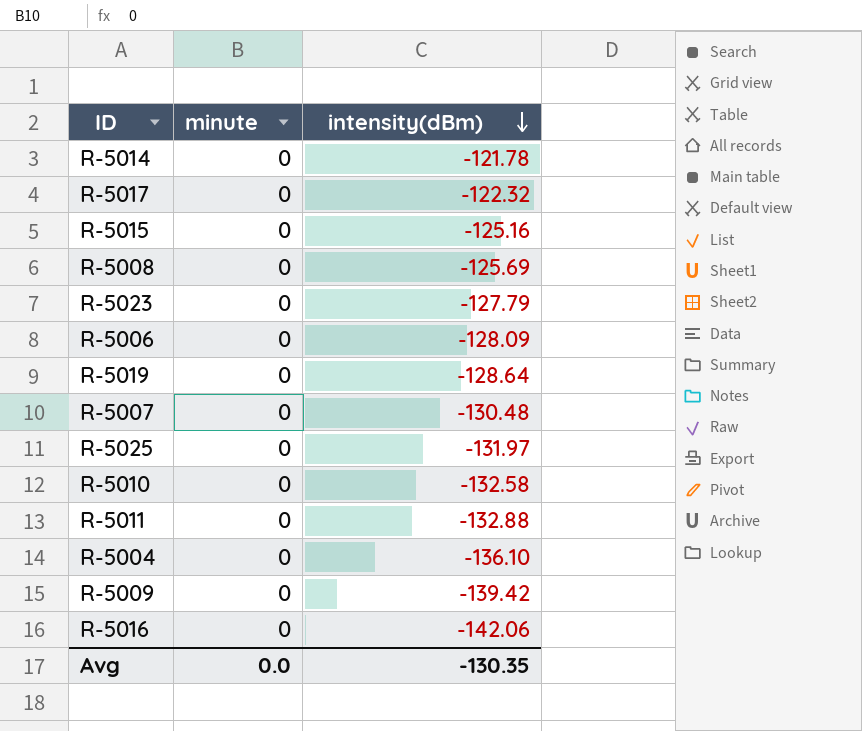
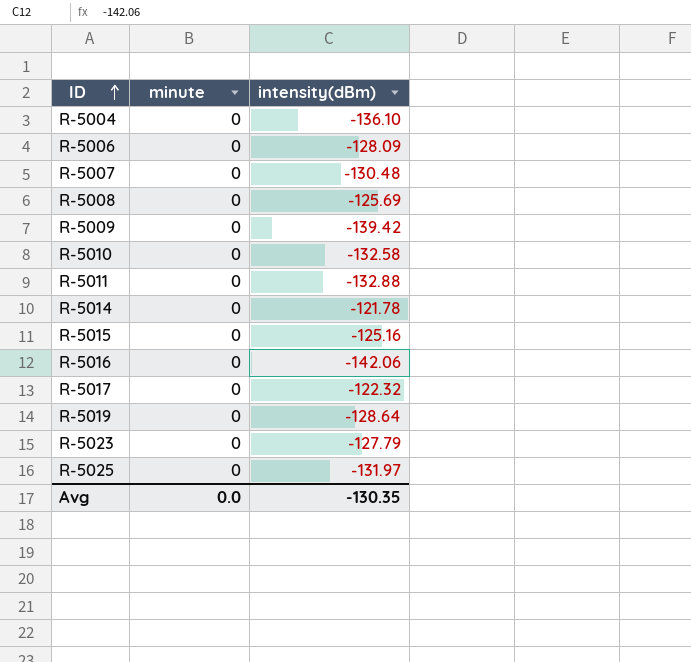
row order: intensity(dBm) descending -> ID ascending

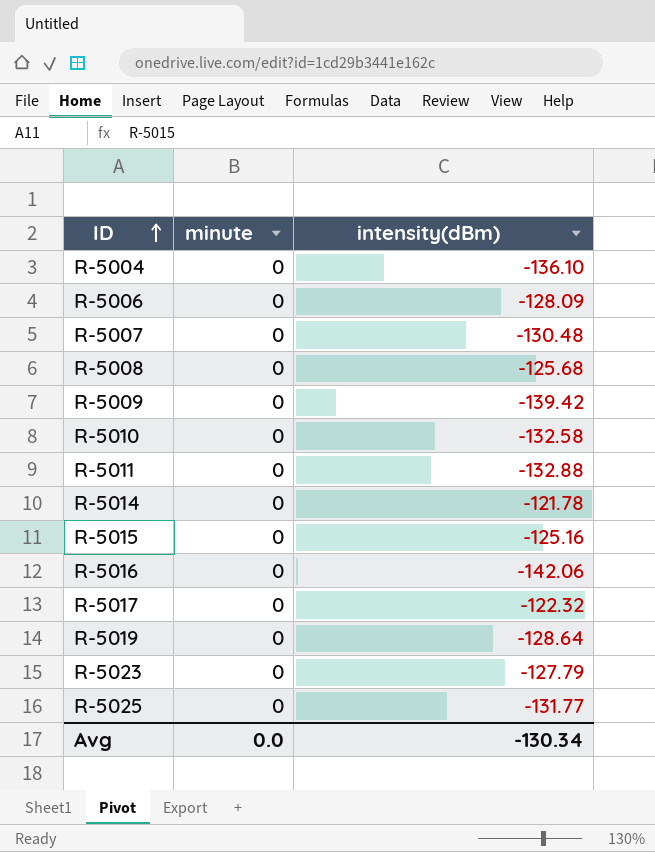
R-5008 | intensity(dBm): -125.69 -> -125.68
R-5025 | intensity(dBm): -131.97 -> -131.77
Avg | intensity(dBm): -130.35 -> -130.34

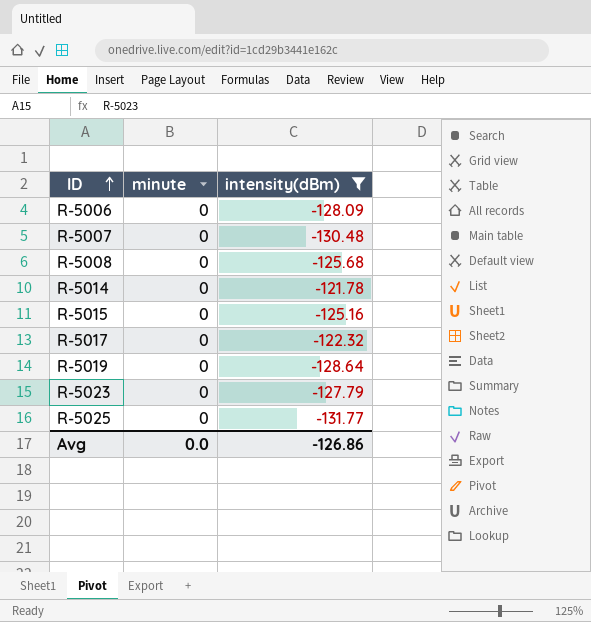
filter: none -> intensity(dBm) >= -131.77
Avg | intensity(dBm): -130.34 -> -126.86

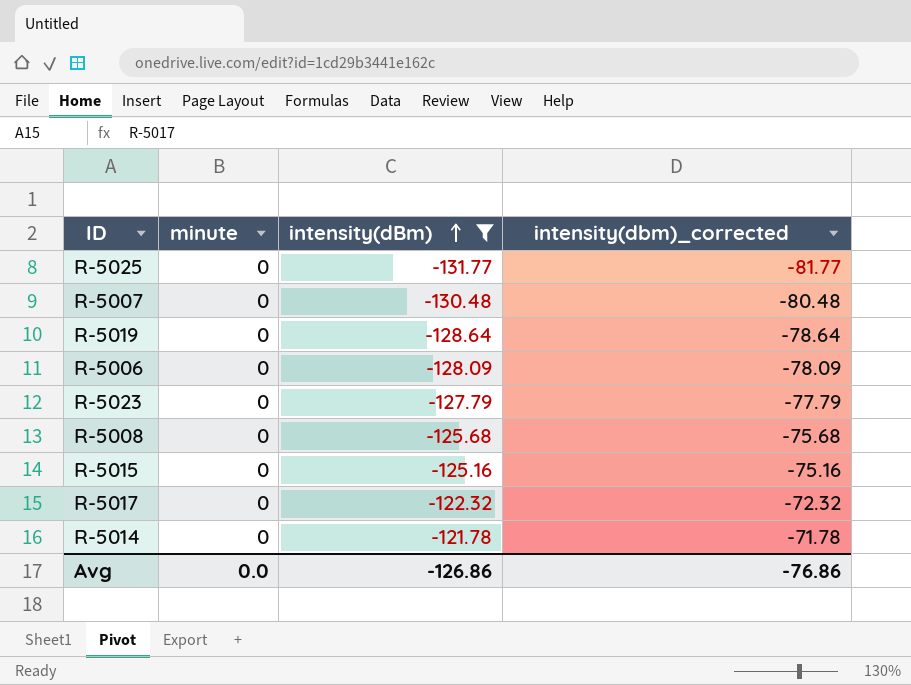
row order: ID ascending -> intensity(dBm) ascending
column intensity(dbm)_corrected | formula: none -> [intensity(dBm)] + 50

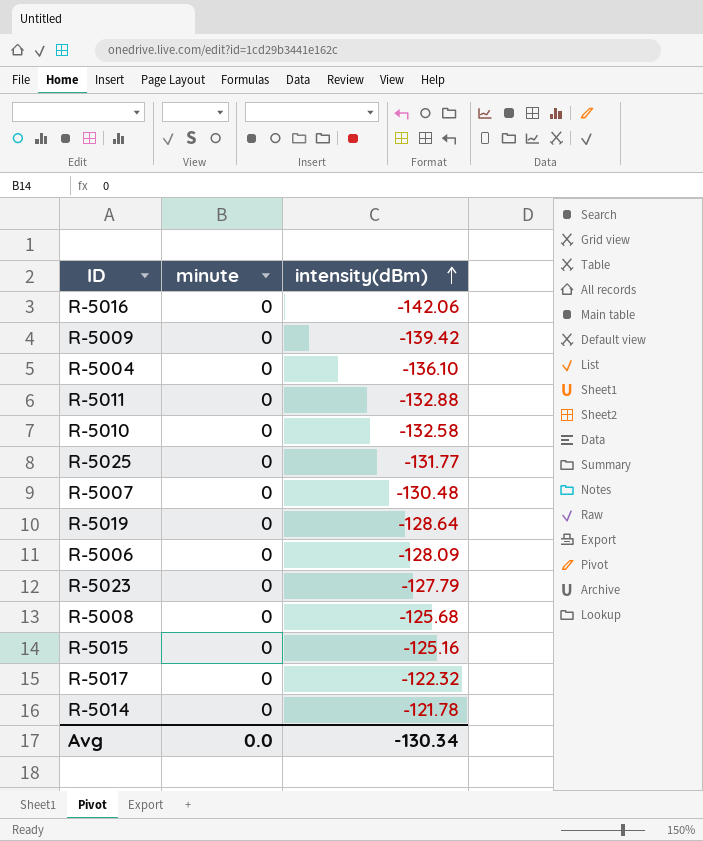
filter: intensity(dBm) >= -131.77 -> none
column intensity(dbm)_corrected | formula: [intensity(dBm)] + 50 -> none
Avg | intensity(dBm): -126.86 -> -130.34

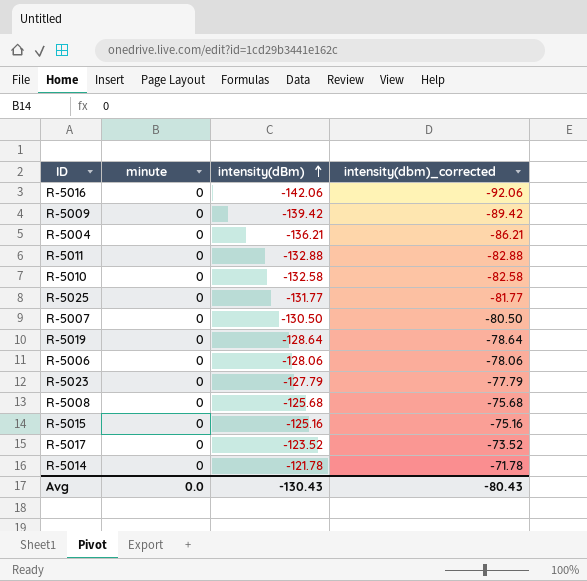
column intensity(dbm)_corrected | formula: none -> [intensity(dBm)] + 50
R-5004 | intensity(dBm): -136.10 -> -136.21
R-5007 | intensity(dBm): -130.48 -> -130.50
R-5006 | intensity(dBm): -128.09 -> -128.06
R-5017 | intensity(dBm): -122.32 -> -123.52
Avg | intensity(dBm): -130.34 -> -130.43

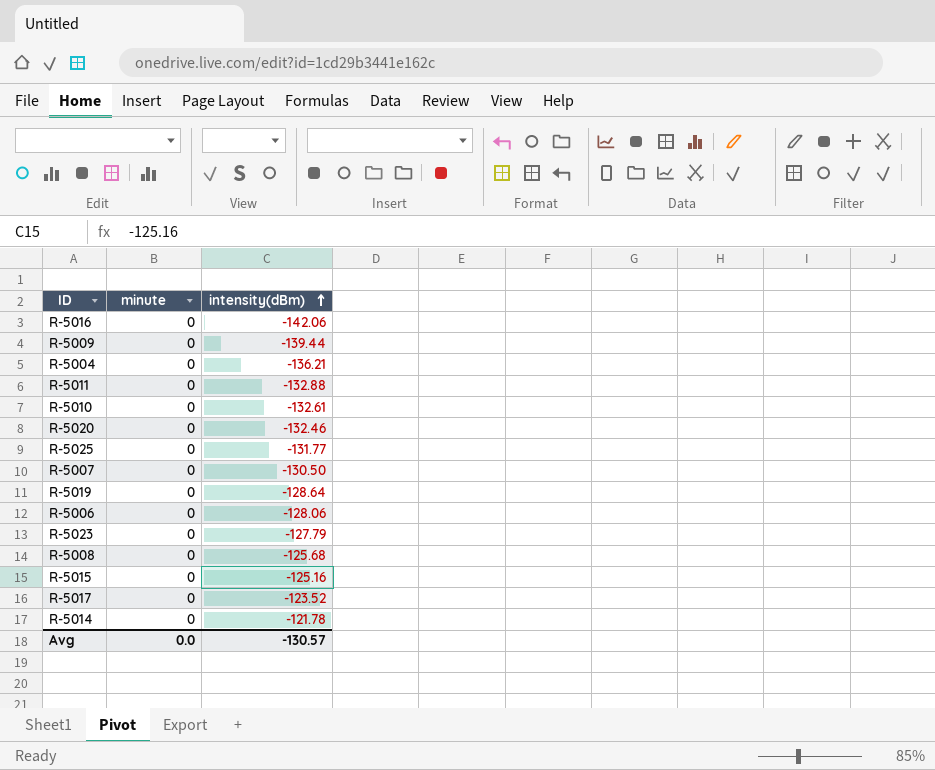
column intensity(dbm)_corrected | formula: [intensity(dBm)] + 50 -> none
R-5009 | intensity(dBm): -139.42 -> -139.44
R-5010 | intensity(dBm): -132.58 -> -132.61
row R-5020: none -> 0 | -132.46
Avg | intensity(dBm): -130.43 -> -130.57

